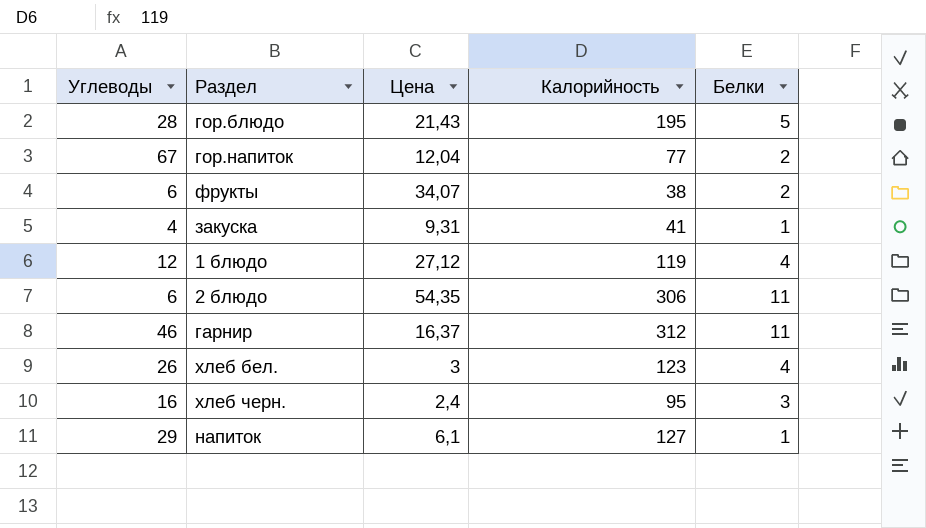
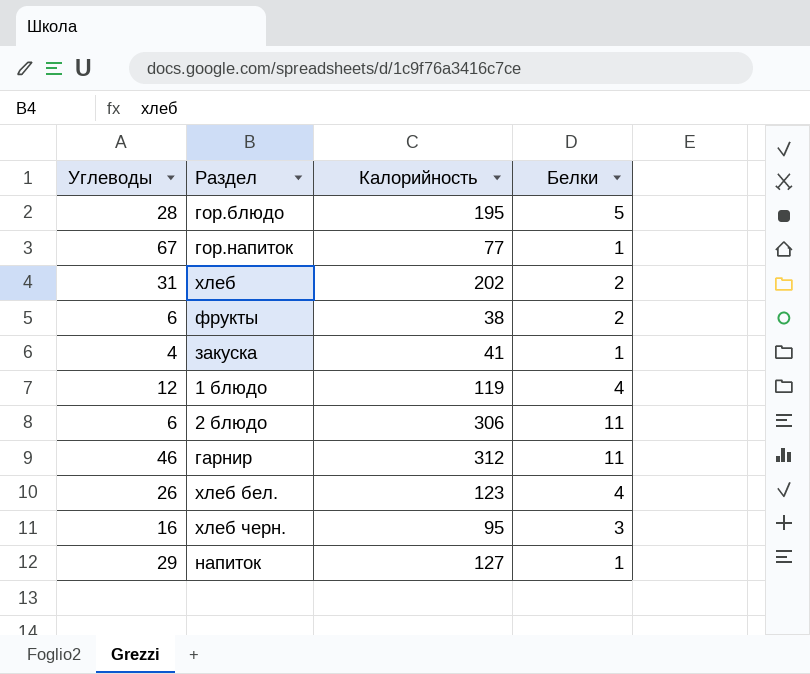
column Цена | position: 3 -> none
гор.напиток | Белки: 2 -> 1
row хлеб: none -> 31 | 202 | 2

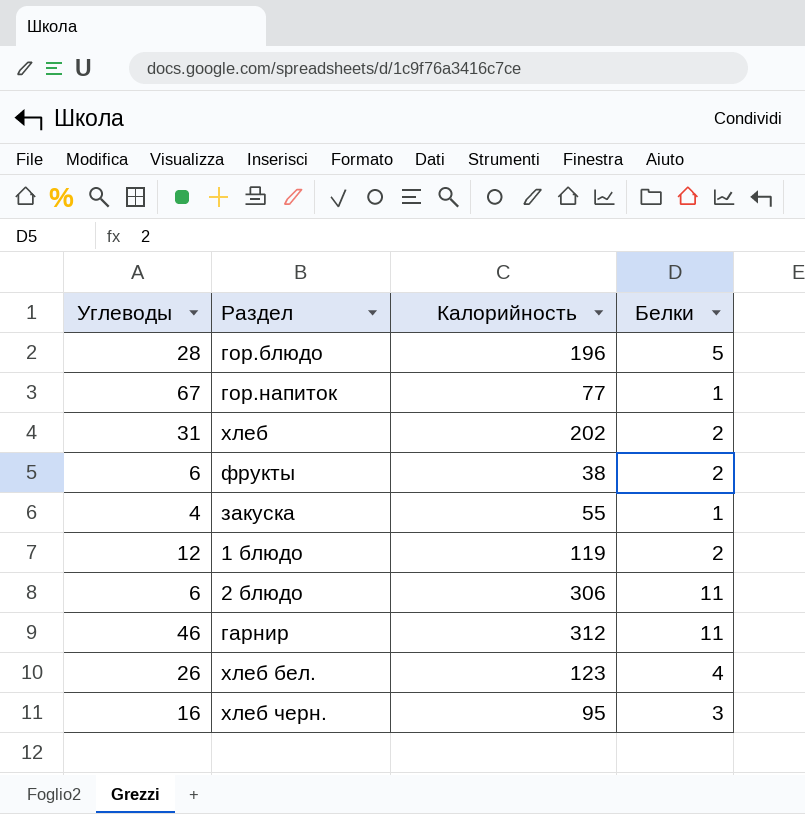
row напиток: 29 | 127 | 1 -> none
гор.блюдо | Калорийность: 195 -> 196
закуска | Калорийность: 41 -> 55
1 блюдо | Белки: 4 -> 2

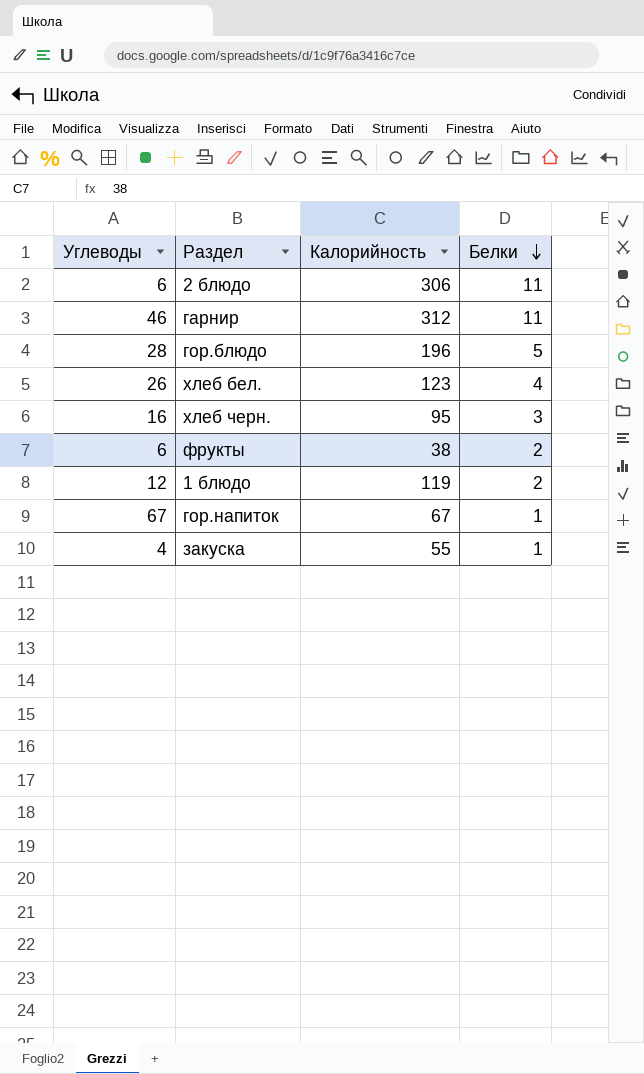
row order: none -> Белки descending
row хлеб: 31 | 202 | 2 -> none
гор.напиток | Калорийность: 77 -> 67

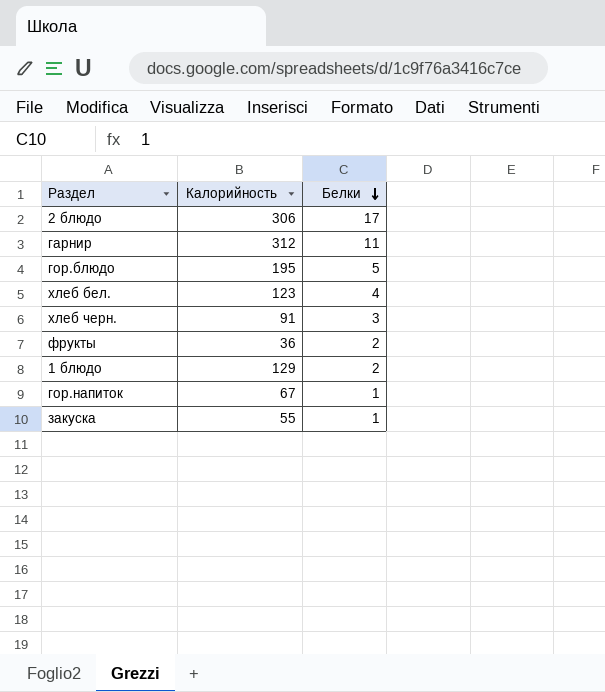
column Углеводы | position: 1 -> none
2 блюдо | Белки: 11 -> 17
гор.блюдо | Калорийность: 196 -> 195
хлеб черн. | Калорийность: 95 -> 91
фрукты | Калорийность: 38 -> 36
1 блюдо | Калорийность: 119 -> 129

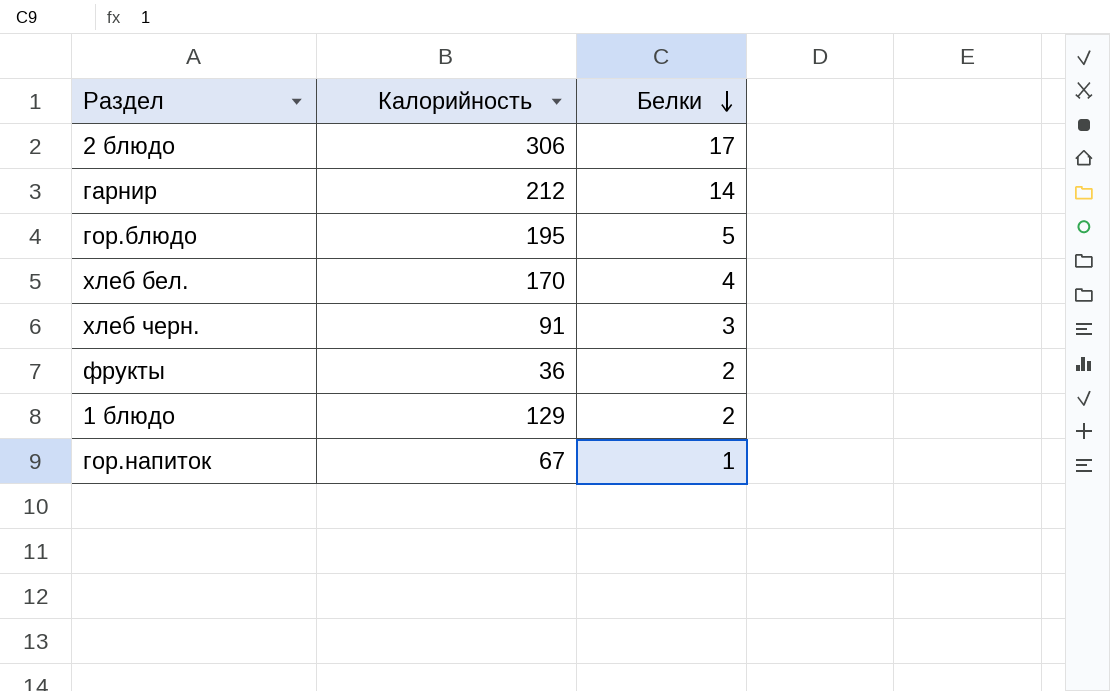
row закуска: 55 | 1 -> none
гарнир | Калорийность: 312 -> 212
гарнир | Белки: 11 -> 14
хлеб бел. | Калорийность: 123 -> 170

